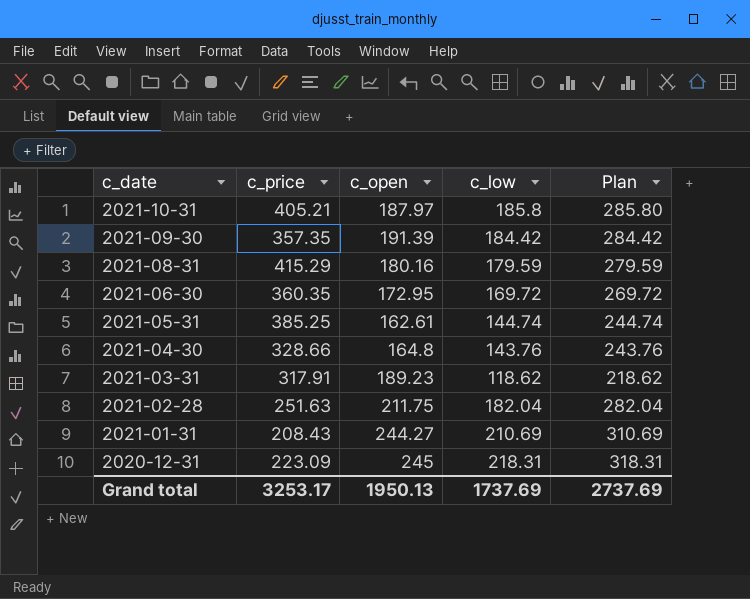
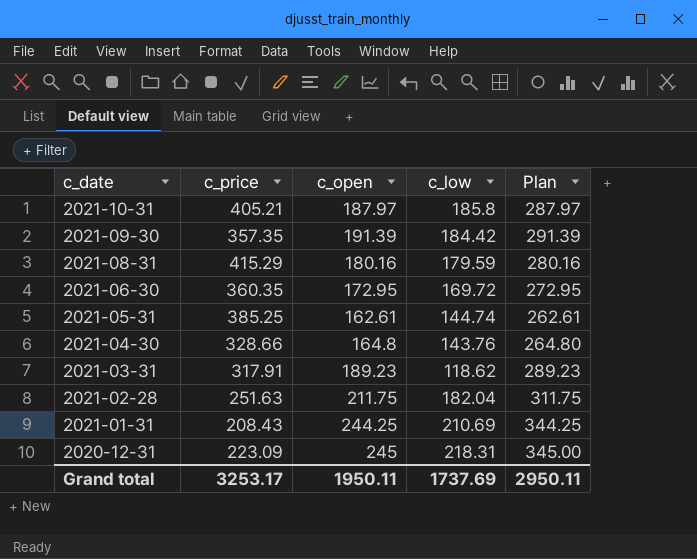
column Plan | formula: [c_low] + 100 -> [c_open] + 100
2021-01-31 | c_open: 244.27 -> 244.25
Grand total | c_open: 1950.13 -> 1950.11
Grand total | Plan: 2737.69 -> 2950.11

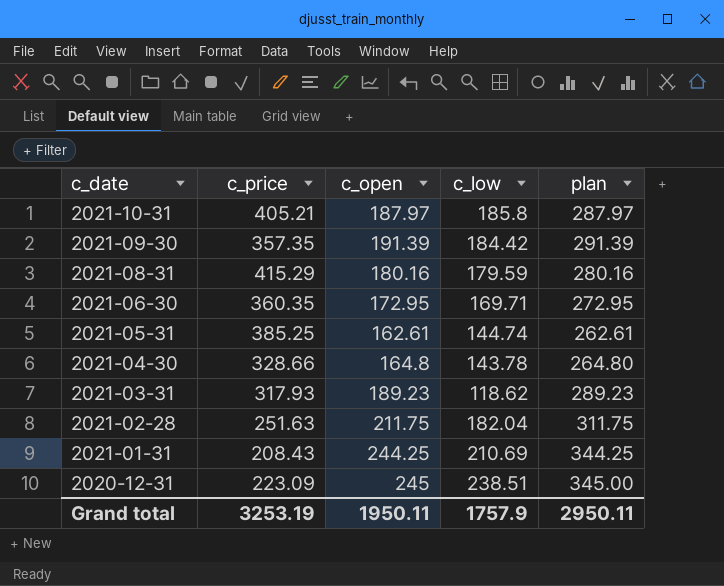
column name: Plan -> plan
2021-06-30 | c_low: 169.72 -> 169.71
2021-04-30 | c_low: 143.76 -> 143.78
2021-03-31 | c_price: 317.91 -> 317.93
2020-12-31 | c_low: 218.31 -> 238.51
Grand total | c_price: 3253.17 -> 3253.19
Grand total | c_low: 1737.69 -> 1757.9

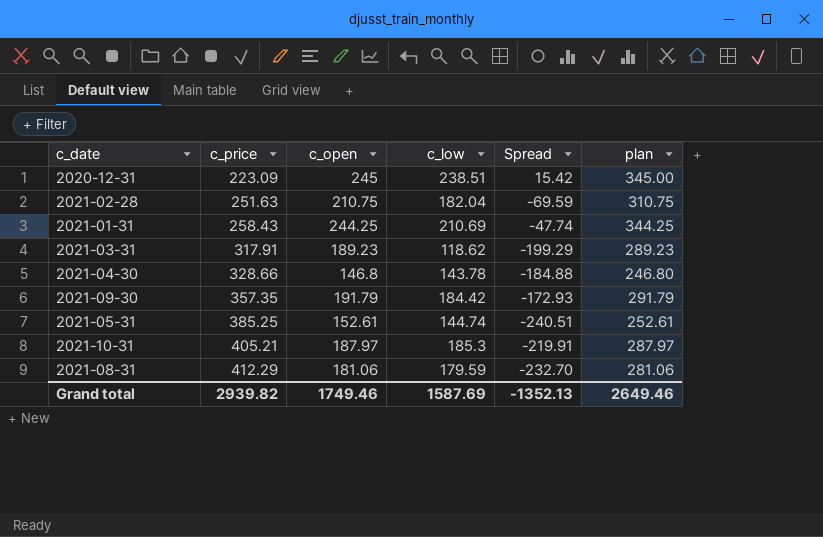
row order: c_date descending -> c_price ascending
column Spread | formula: none -> [c_low] - [c_price]
row 2021-06-30: 360.35 | 172.95 | 169.71 | 272.95 -> none
2021-02-28 | c_open: 211.75 -> 210.75
2021-02-28 | plan: 311.75 -> 310.75
2021-01-31 | c_price: 208.43 -> 258.43
2021-03-31 | c_price: 317.93 -> 317.91
2021-04-30 | c_open: 164.8 -> 146.8
2021-04-30 | plan: 264.80 -> 246.80
2021-09-30 | c_open: 191.39 -> 191.79
2021-09-30 | plan: 291.39 -> 291.79
2021-05-31 | c_open: 162.61 -> 152.61
2021-05-31 | plan: 262.61 -> 252.61
2021-10-31 | c_low: 185.8 -> 185.3
2021-08-31 | c_price: 415.29 -> 412.29
2021-08-31 | c_open: 180.16 -> 181.06
2021-08-31 | plan: 280.16 -> 281.06
Grand total | c_price: 3253.19 -> 2939.82
Grand total | c_open: 1950.11 -> 1749.46
Grand total | c_low: 1757.9 -> 1587.69
Grand total | plan: 2950.11 -> 2649.46

